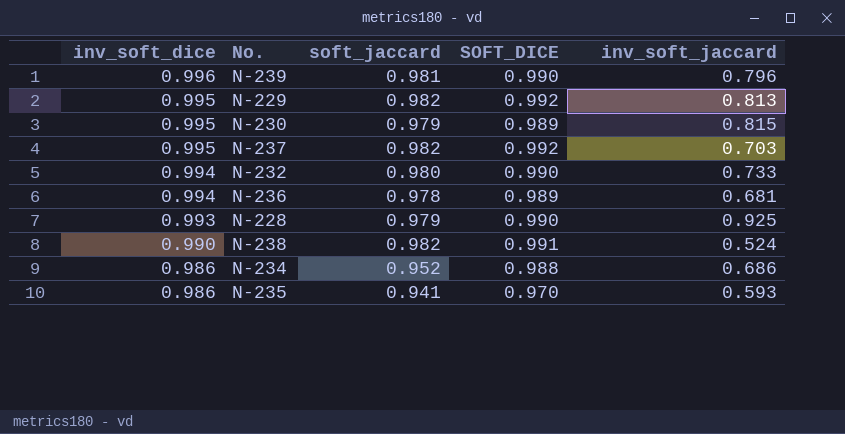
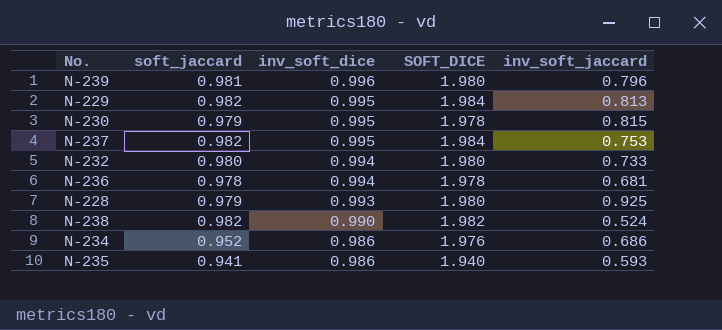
column inv_soft_dice | position: 1 -> 3
N-239 | SOFT_DICE: 0.990 -> 1.980
N-229 | SOFT_DICE: 0.992 -> 1.984
N-230 | SOFT_DICE: 0.989 -> 1.978
N-237 | SOFT_DICE: 0.992 -> 1.984
N-237 | inv_soft_jaccard: 0.703 -> 0.753
N-232 | SOFT_DICE: 0.990 -> 1.980
N-236 | SOFT_DICE: 0.989 -> 1.978
N-228 | SOFT_DICE: 0.990 -> 1.980
N-238 | SOFT_DICE: 0.991 -> 1.982
N-234 | SOFT_DICE: 0.988 -> 1.976
N-235 | SOFT_DICE: 0.970 -> 1.940

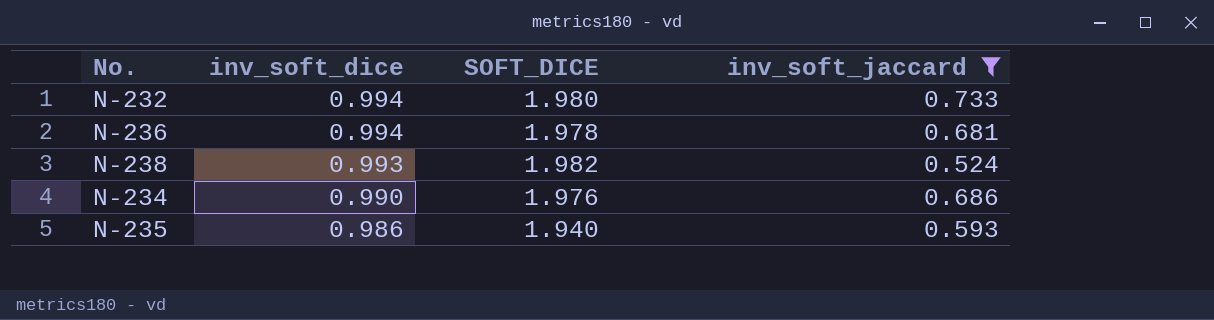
filter: none -> inv_soft_jaccard <= 0.733
column soft_jaccard | position: 2 -> none
N-238 | inv_soft_dice: 0.990 -> 0.993
N-234 | inv_soft_dice: 0.986 -> 0.990

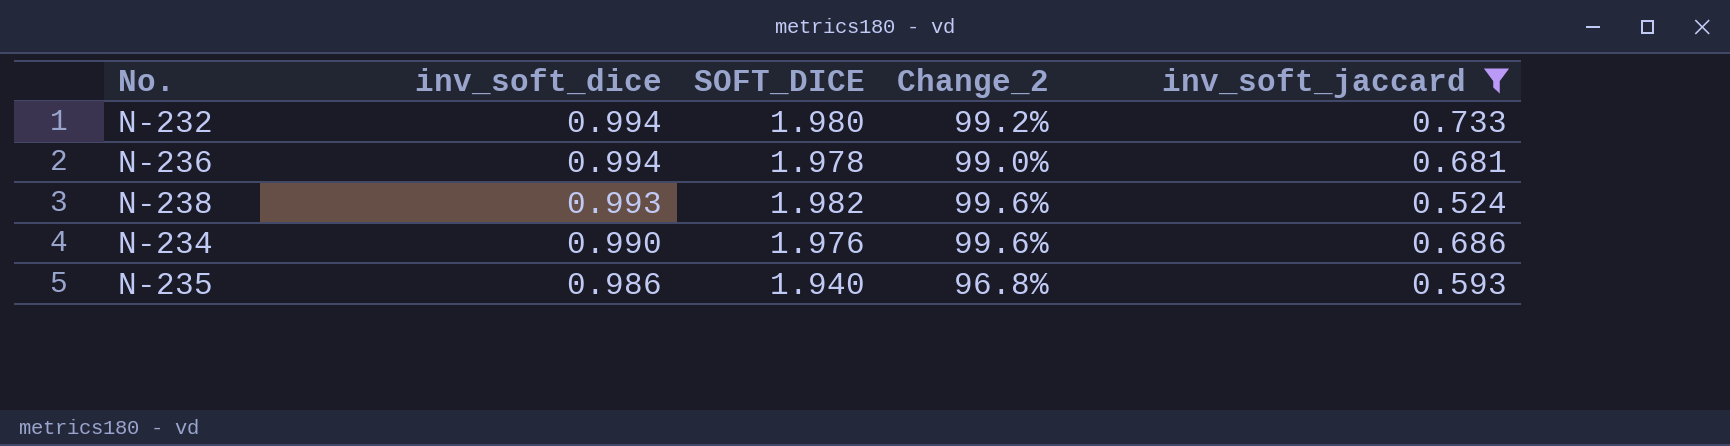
column Change_2 | formula: none -> ([SOFT_DICE] - [inv_soft_dice]) / [inv_soft_dice]

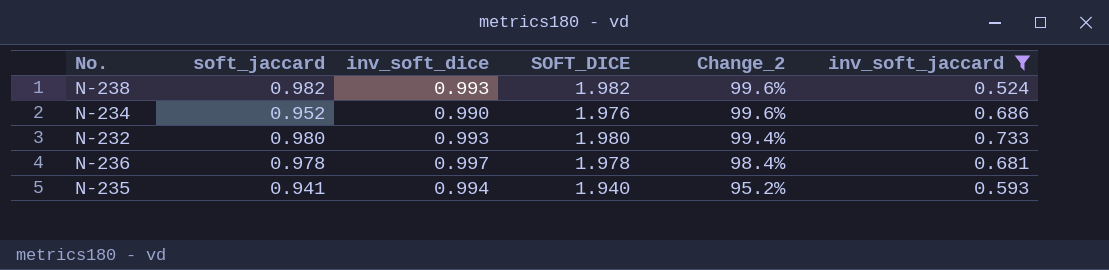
row order: inv_soft_dice descending -> Change_2 descending
column soft_jaccard | position: none -> 2
N-232 | inv_soft_dice: 0.994 -> 0.993
N-232 | Change_2: 99.2% -> 99.4%
N-236 | inv_soft_dice: 0.994 -> 0.997
N-236 | Change_2: 99.0% -> 98.4%
N-235 | inv_soft_dice: 0.986 -> 0.994
N-235 | Change_2: 96.8% -> 95.2%

